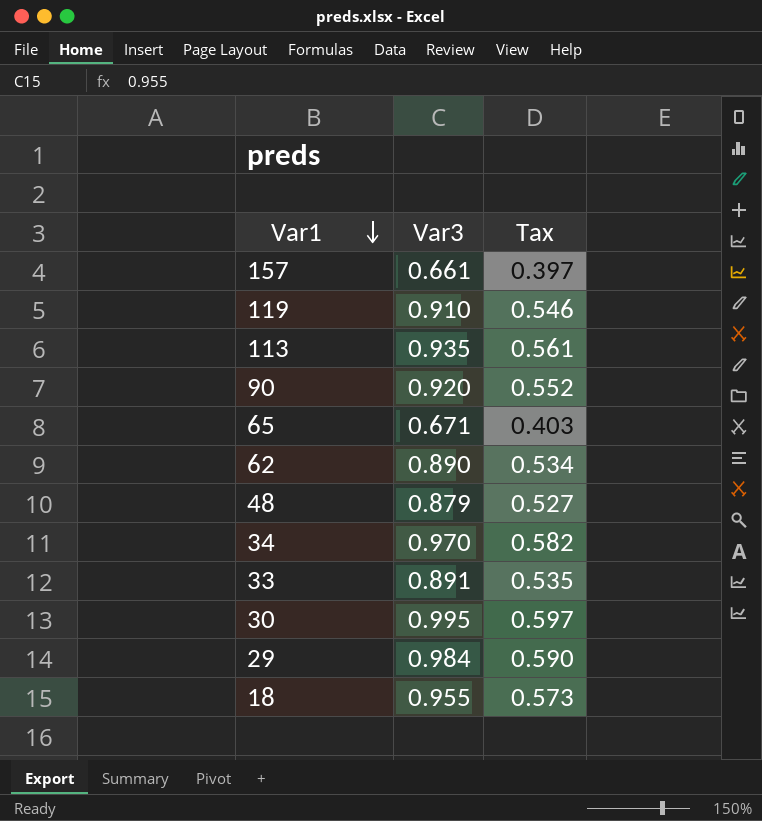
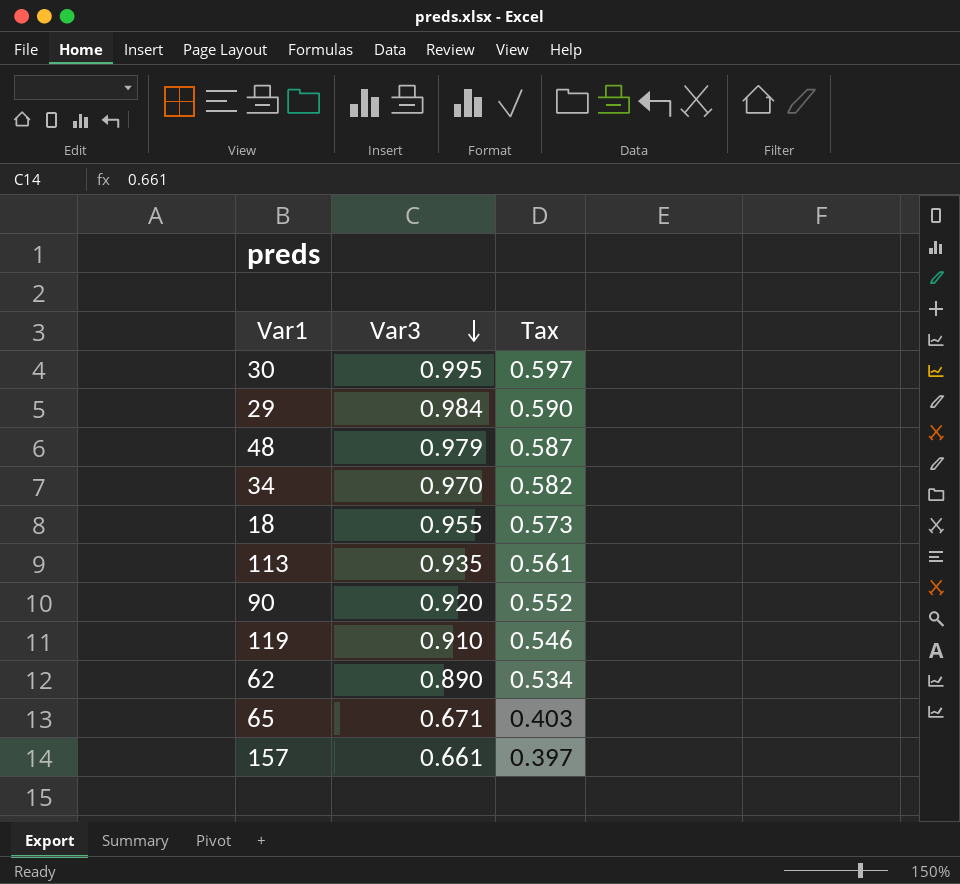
row order: Var1 descending -> Var3 descending
row 33: 0.891 | 0.535 -> none
48 | Var3: 0.879 -> 0.979
48 | Tax: 0.527 -> 0.587

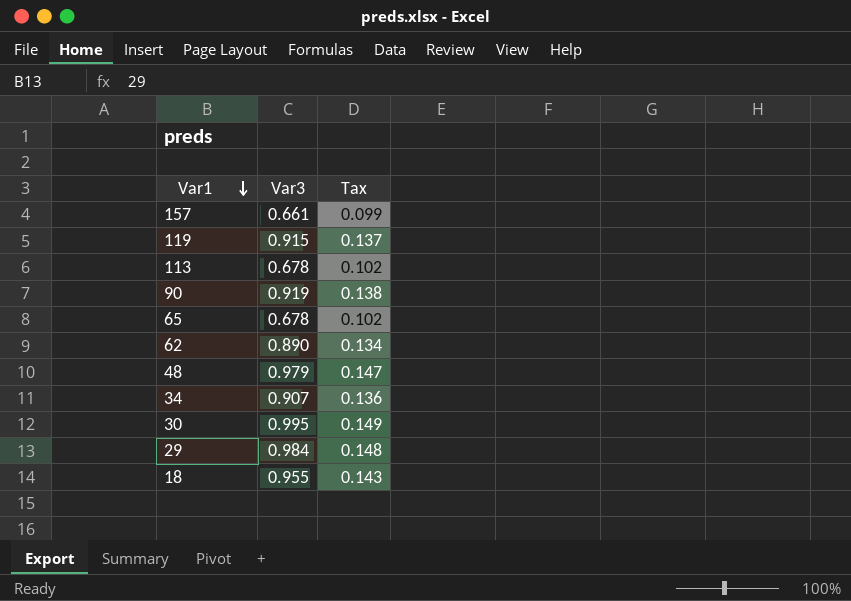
row order: Var3 descending -> Var1 descending
column Tax | formula: [Var3] * 0.6 -> [Var3] * 0.15
119 | Var3: 0.910 -> 0.915
113 | Var3: 0.935 -> 0.678
90 | Var3: 0.920 -> 0.919
65 | Var3: 0.671 -> 0.678
34 | Var3: 0.970 -> 0.907

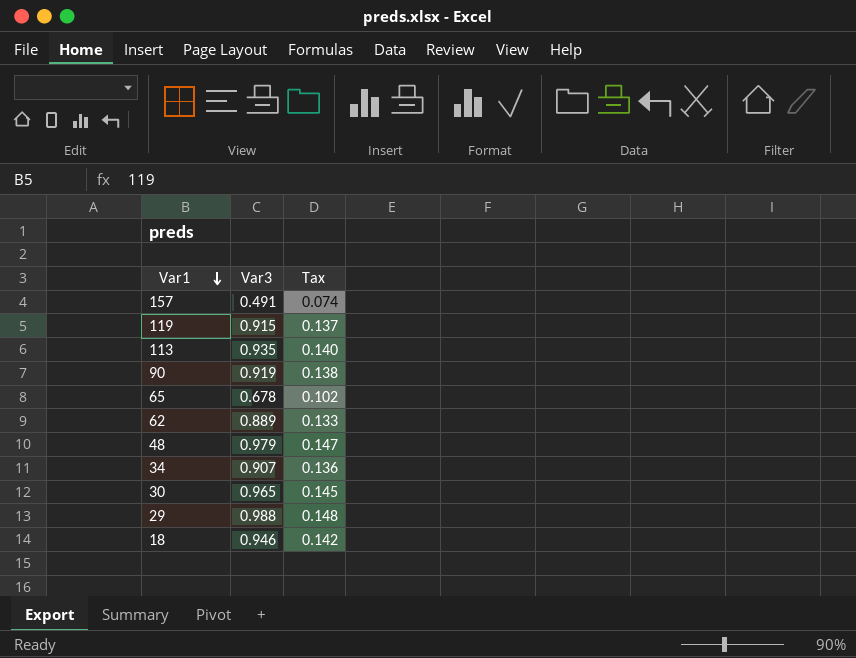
157 | Var3: 0.661 -> 0.491
157 | Tax: 0.099 -> 0.074
113 | Var3: 0.678 -> 0.935
113 | Tax: 0.102 -> 0.140
62 | Var3: 0.890 -> 0.889
62 | Tax: 0.134 -> 0.133
30 | Var3: 0.995 -> 0.965
30 | Tax: 0.149 -> 0.145
29 | Var3: 0.984 -> 0.988
18 | Var3: 0.955 -> 0.946
18 | Tax: 0.143 -> 0.142

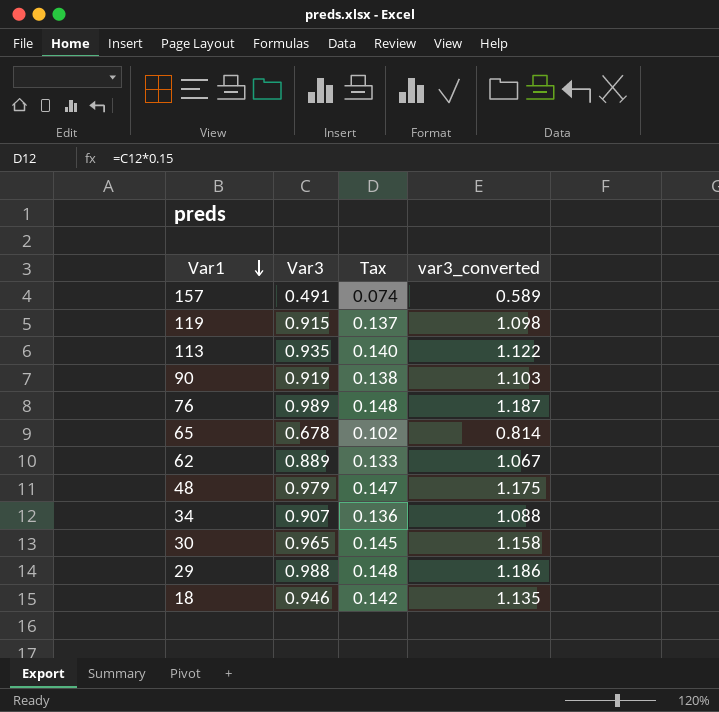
column var3_converted | formula: none -> [Var3] * 1.2
row 76: none -> 0.989 | 0.148 | 1.187

